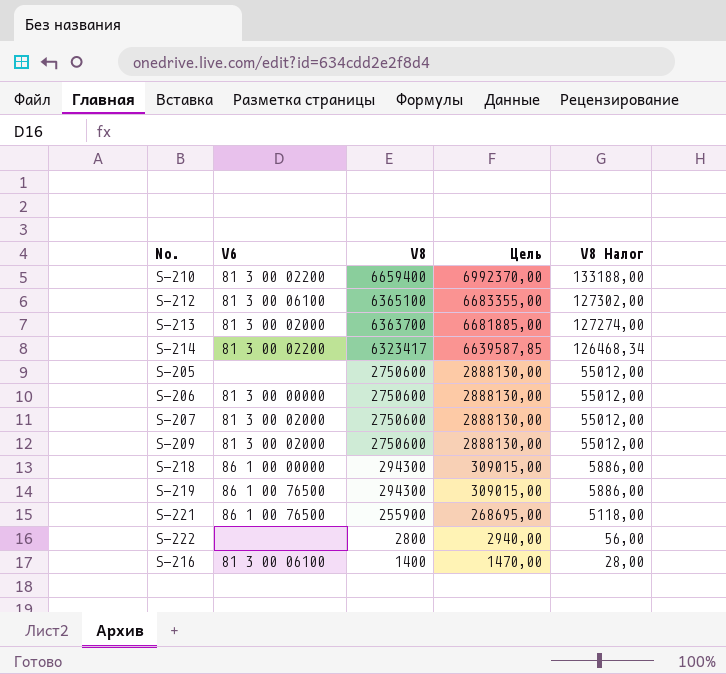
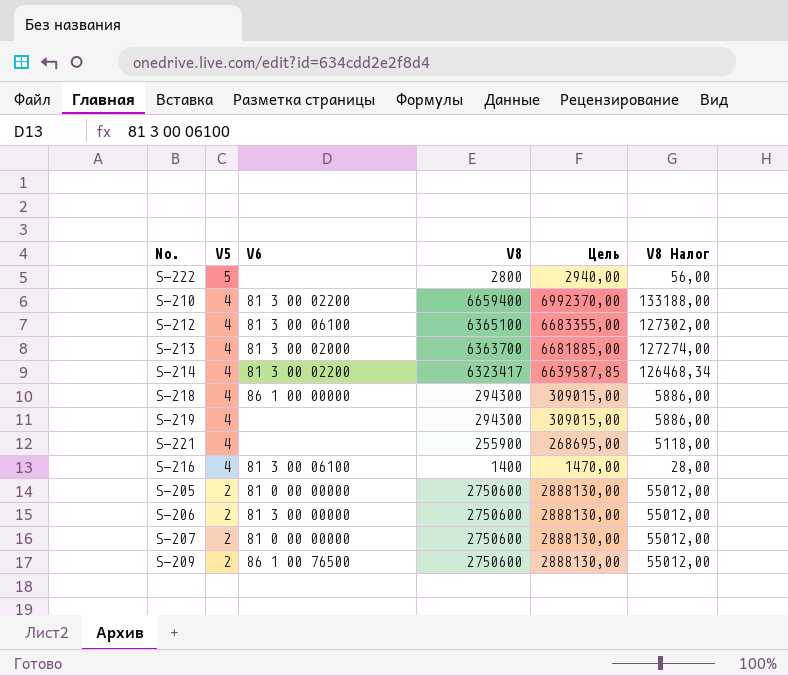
row order: V8 descending -> V5 descending
column V5 | position: none -> 2
S-219 | V6: 86 1 00 76500 -> none
S-221 | V6: 86 1 00 76500 -> none
S-205 | V6: none -> 81 0 00 00000
S-207 | V6: 81 3 00 02000 -> 81 0 00 00000
S-209 | V6: 81 3 00 02000 -> 86 1 00 76500

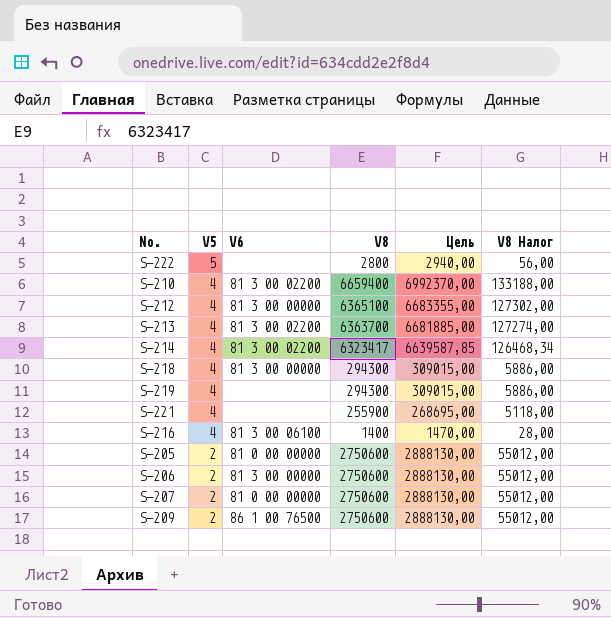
S-212 | V6: 81 3 00 06100 -> 81 3 00 00000
S-213 | V6: 81 3 00 02000 -> 81 3 00 02200
S-218 | V6: 86 1 00 00000 -> 81 3 00 00000

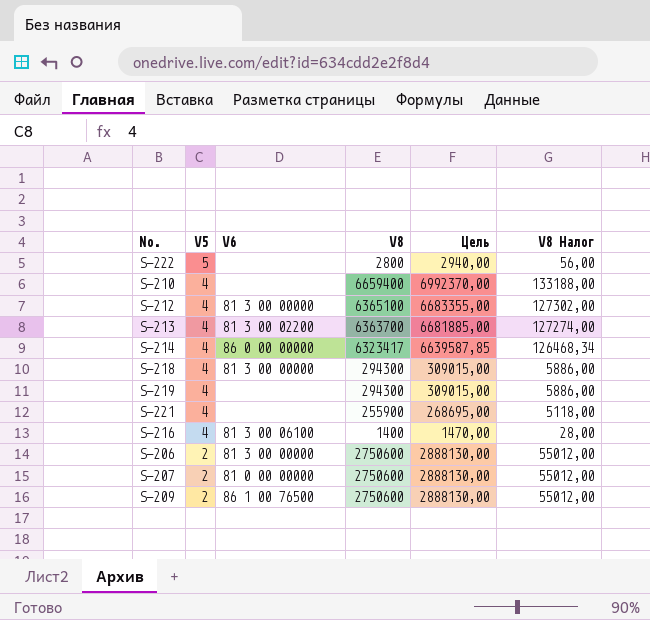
row S-205: 2 | 81 0 00 00000 | 2750600 | 2888130,00 | 55012,00 -> none
S-210 | V6: 81 3 00 02200 -> none
S-214 | V6: 81 3 00 02200 -> 86 0 00 00000

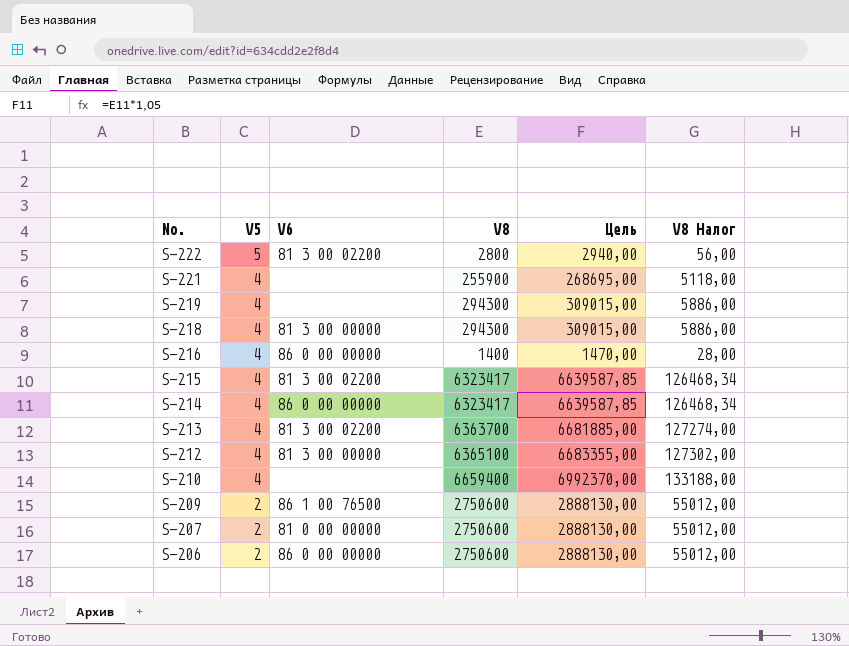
row order: V5 descending -> No. descending
S-222 | V6: none -> 81 3 00 02200
S-216 | V6: 81 3 00 06100 -> 86 0 00 00000
row S-215: none -> 4 | 81 3 00 02200 | 6323417 | 6639587,85 | 126468,34
S-206 | V6: 81 3 00 00000 -> 86 0 00 00000

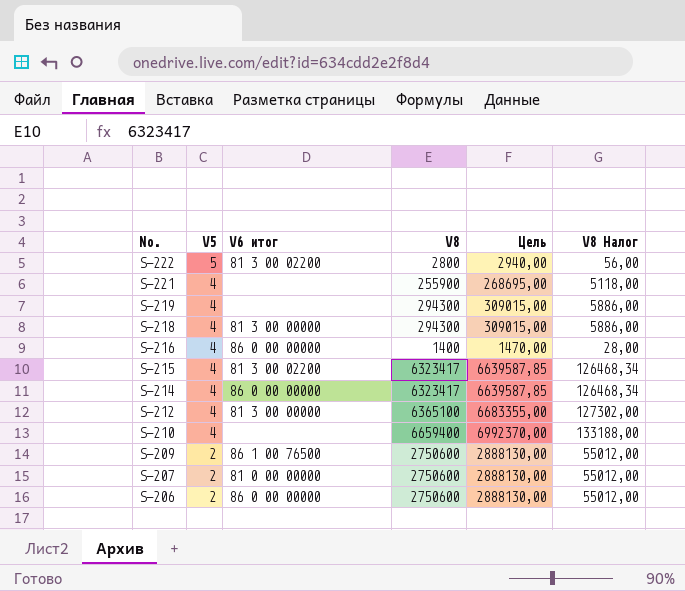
column name: V6 -> V6 итог
row S-213: 4 | 81 3 00 02200 | 6363700 | 6681885,00 | 127274,00 -> none

